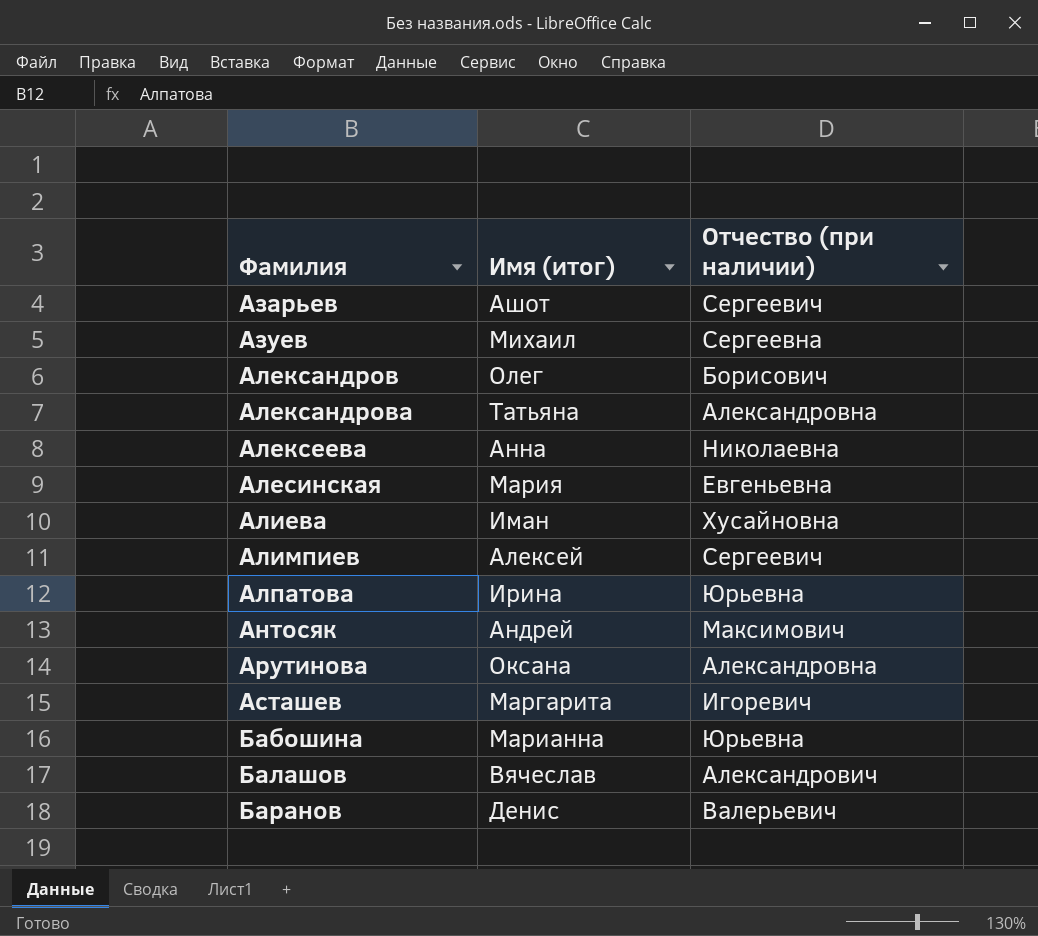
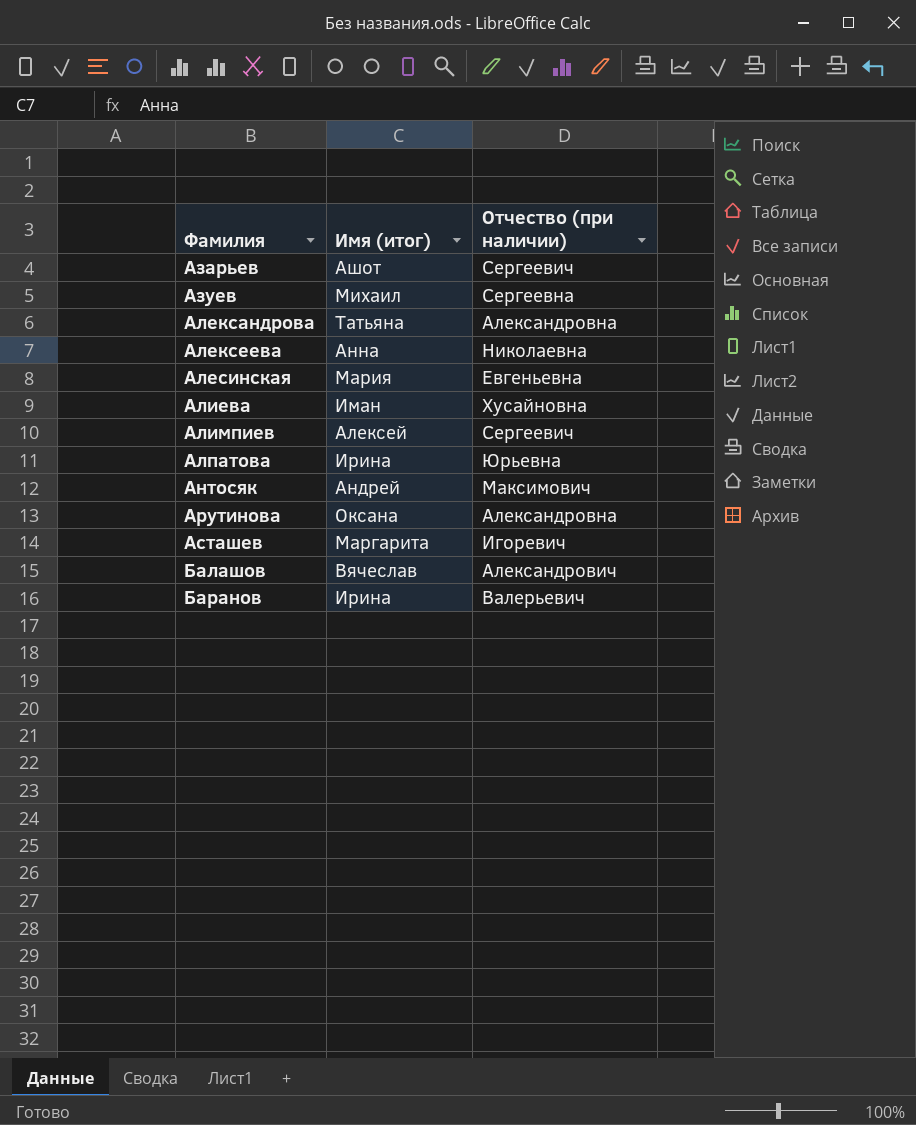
row Александров: Олег | Борисович -> none
row Бабошина: Марианна | Юрьевна -> none
Баранов | Имя (итог): Денис -> Ирина

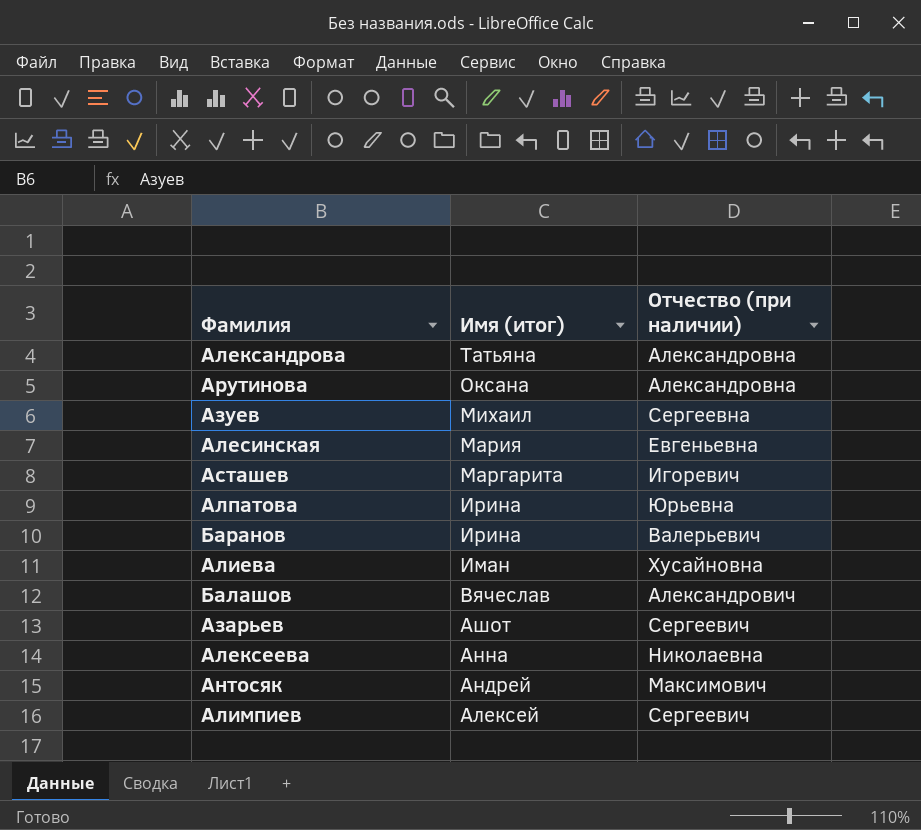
row order: Фамилия ascending -> Имя (итог) descending

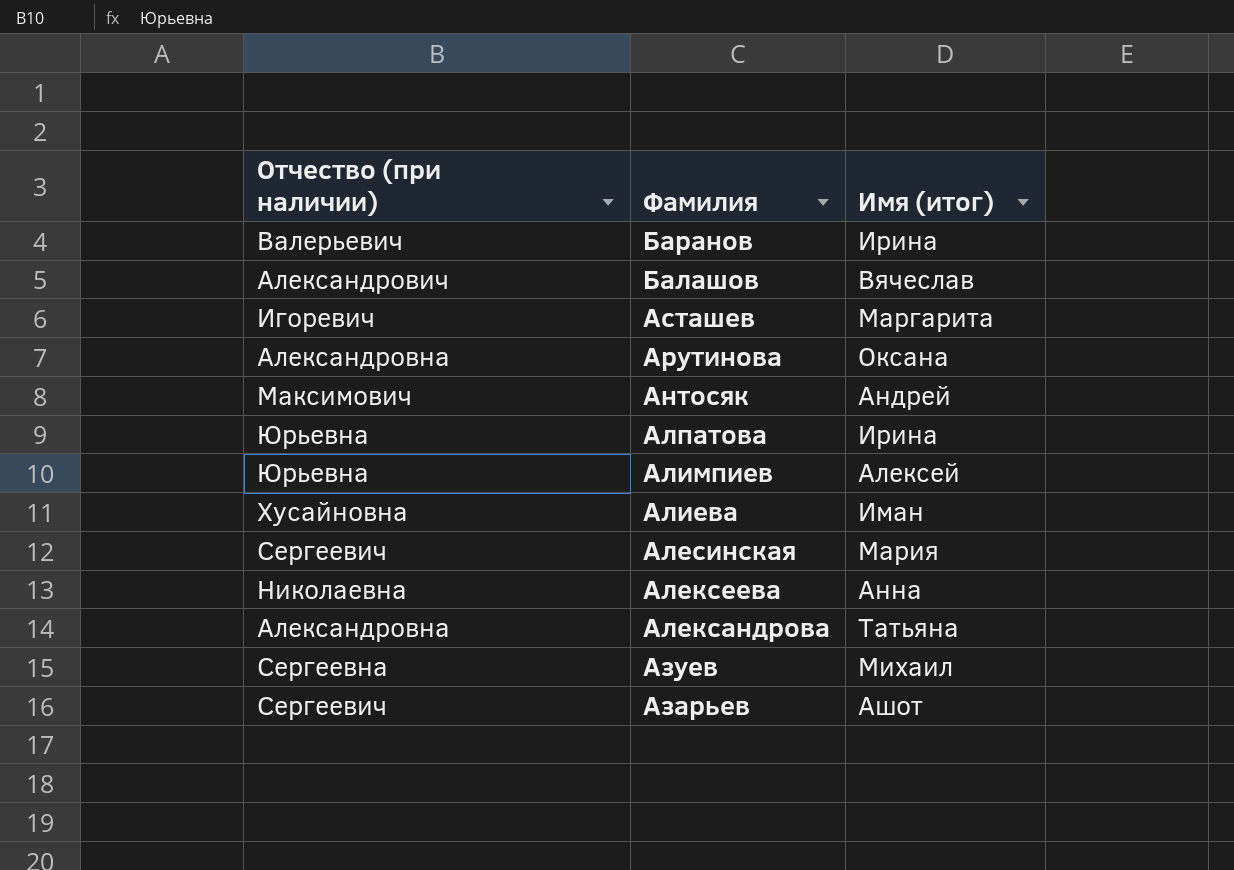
row order: Имя (итог) descending -> Фамилия descending
column Отчество (при наличии) | position: 3 -> 1
Алимпиев | Отчество (при наличии): Сергеевич -> Юрьевна
Алесинская | Отчество (при наличии): Евгеньевна -> Сергеевич

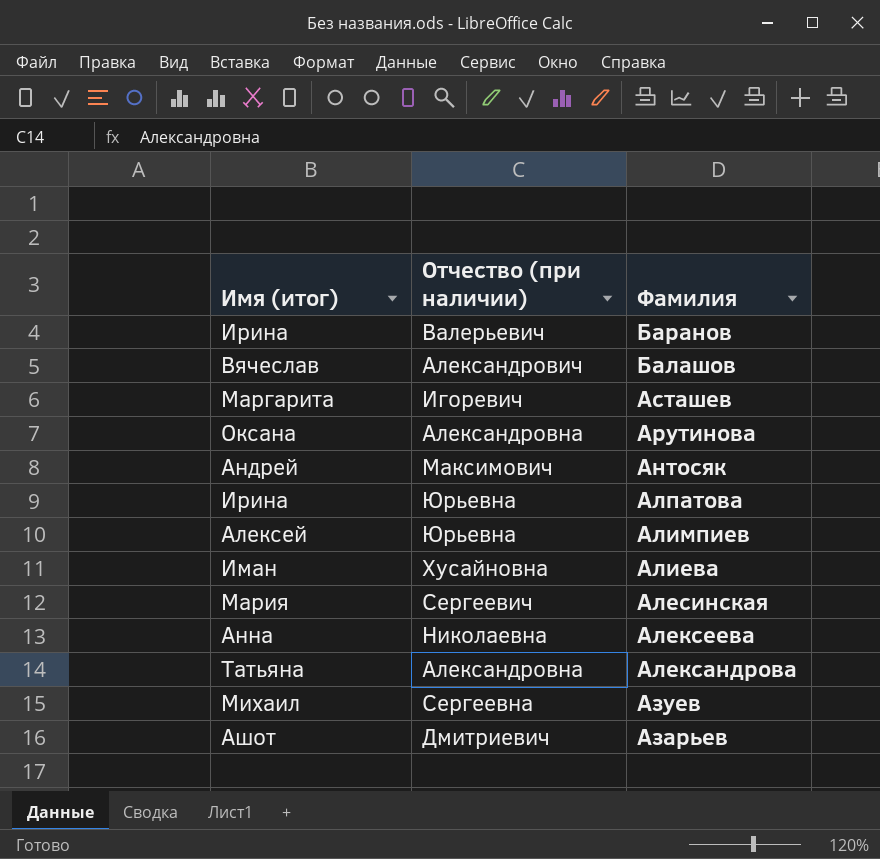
column Имя (итог) | position: 3 -> 1
Азарьев | Отчество (при наличии): Сергеевич -> Дмитриевич

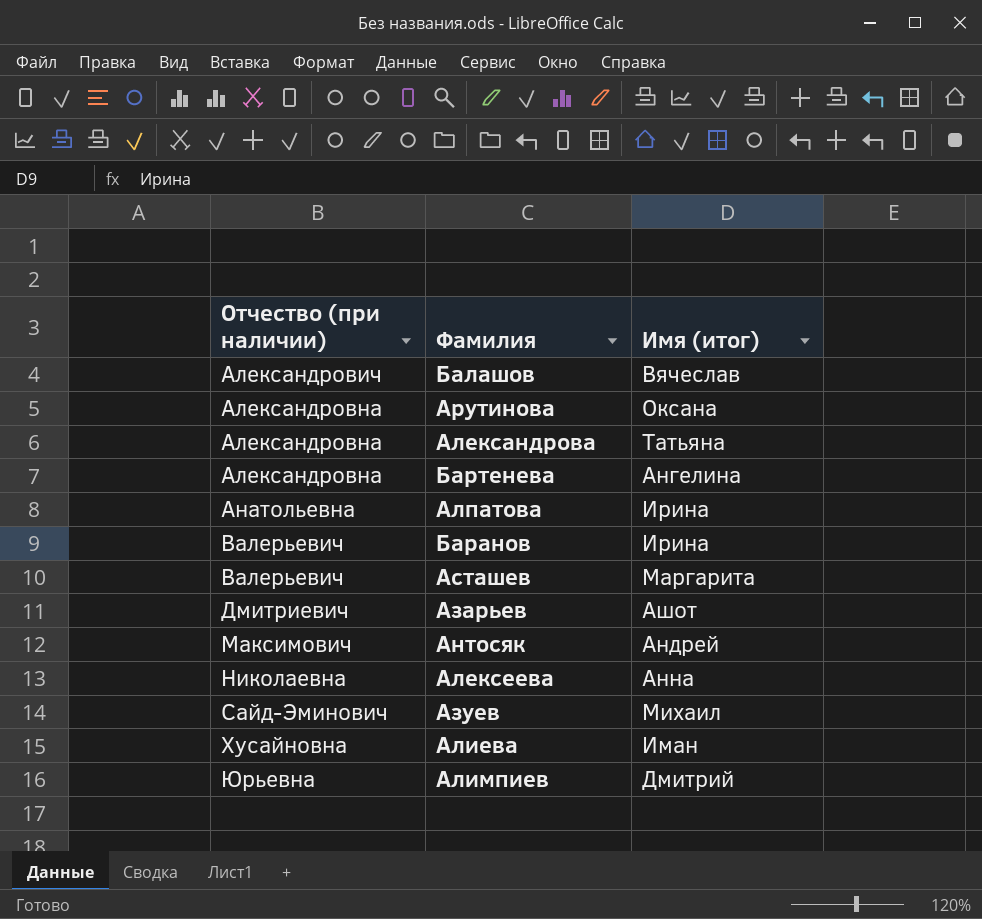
row order: Фамилия descending -> Отчество (при наличии) ascending
column Имя (итог) | position: 1 -> 3
row Алесинская: Мария | Сергеевич -> none
row Бартенева: none -> Александровна | Ангелина
Алпатова | Отчество (при наличии): Юрьевна -> Анатольевна
Асташев | Отчество (при наличии): Игоревич -> Валерьевич
Азуев | Отчество (при наличии): Сергеевна -> Сайд-Эминович
Алимпиев | Имя (итог): Алексей -> Дмитрий

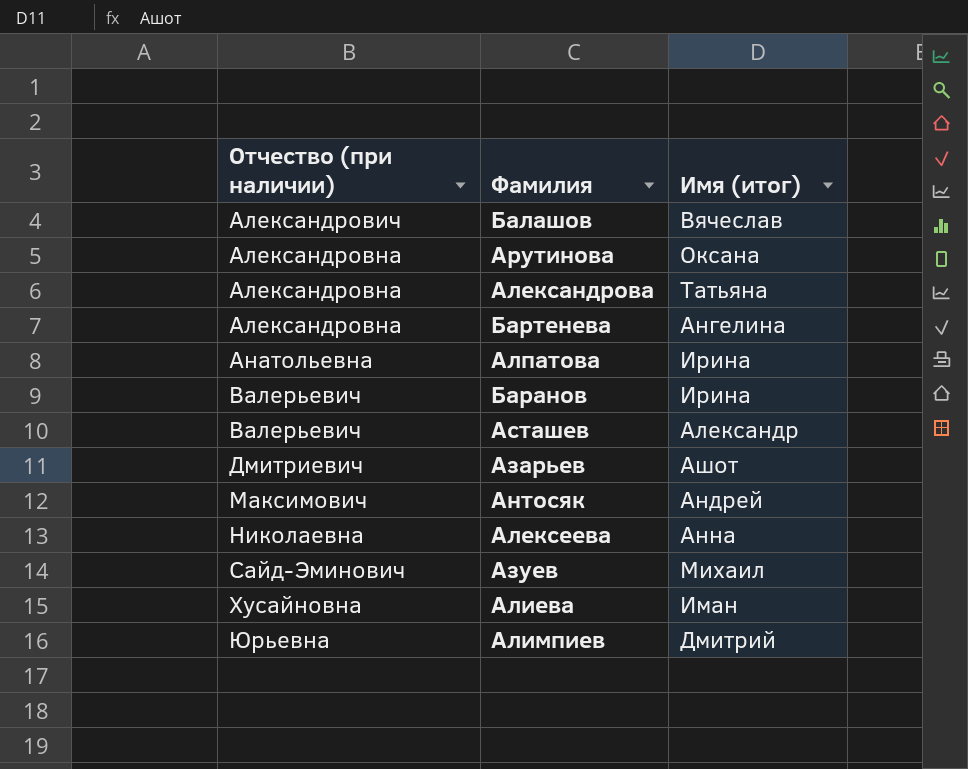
Асташев | Имя (итог): Маргарита -> Александр

